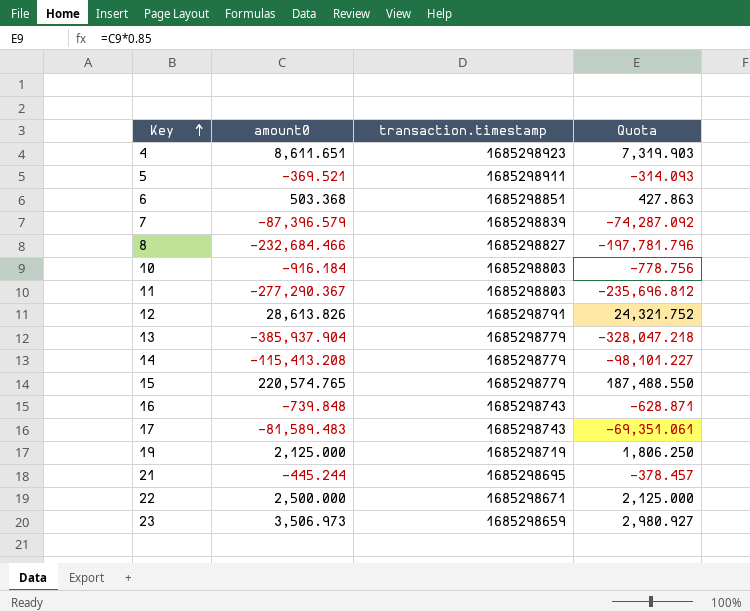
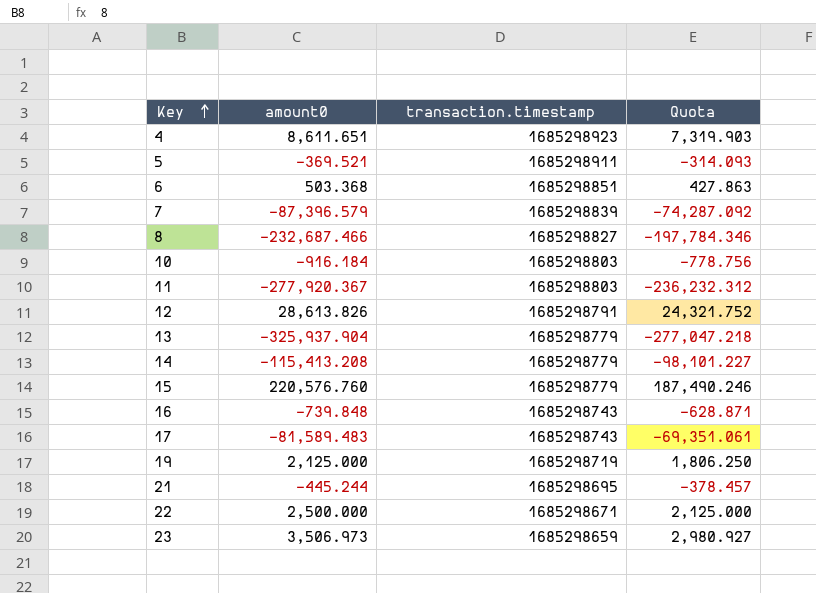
8 | amount0: -232,684.466 -> -232,687.466
8 | Quota: -197,781.796 -> -197,784.346
11 | amount0: -277,290.367 -> -277,920.367
11 | Quota: -235,696.812 -> -236,232.312
13 | amount0: -385,937.904 -> -325,937.904
13 | Quota: -328,047.218 -> -277,047.218
15 | amount0: 220,574.765 -> 220,576.760
15 | Quota: 187,488.550 -> 187,490.246

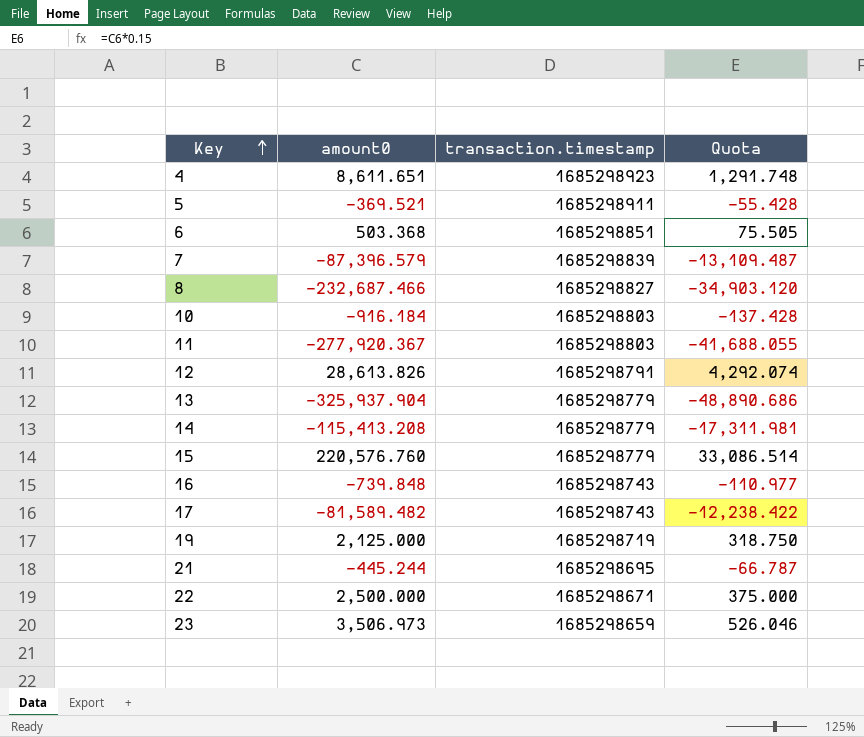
column Quota | formula: [amount0] * 0.85 -> [amount0] * 0.15
17 | amount0: -81,589.483 -> -81,589.482

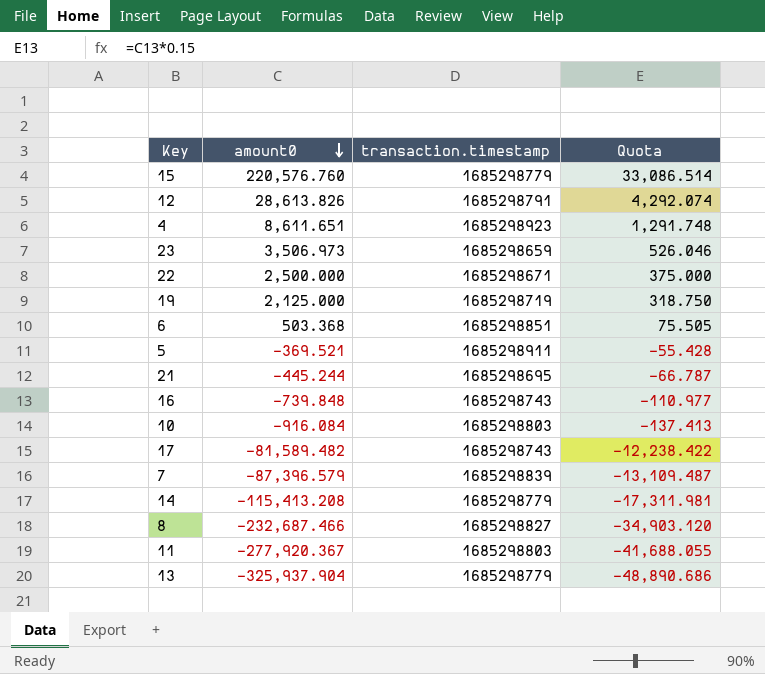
row order: Key ascending -> amount0 descending
10 | amount0: -916.184 -> -916.084
10 | Quota: -137.428 -> -137.413

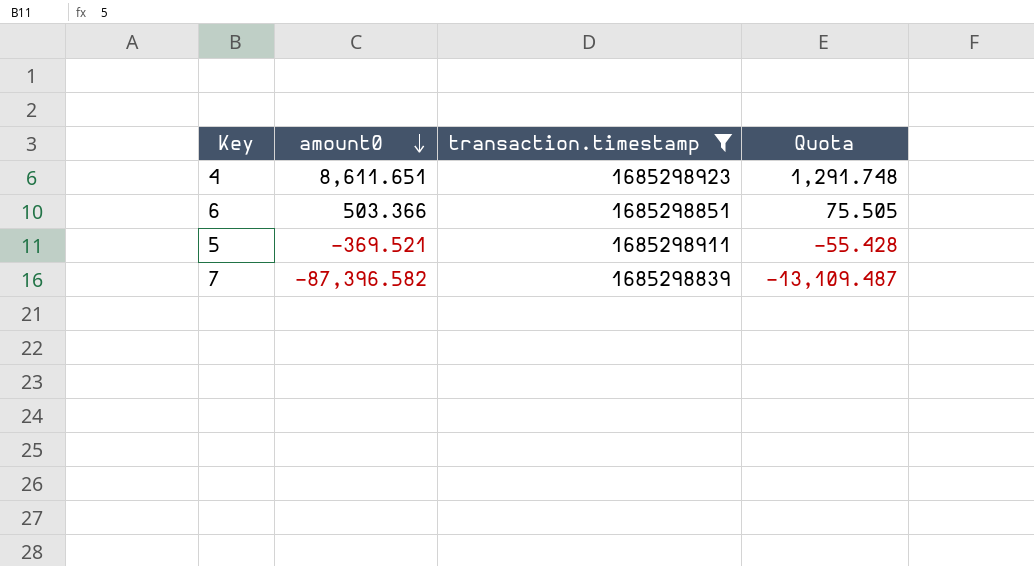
filter: none -> transaction.timestamp >= 1685298839
6 | amount0: 503.368 -> 503.366
7 | amount0: -87,396.579 -> -87,396.582

